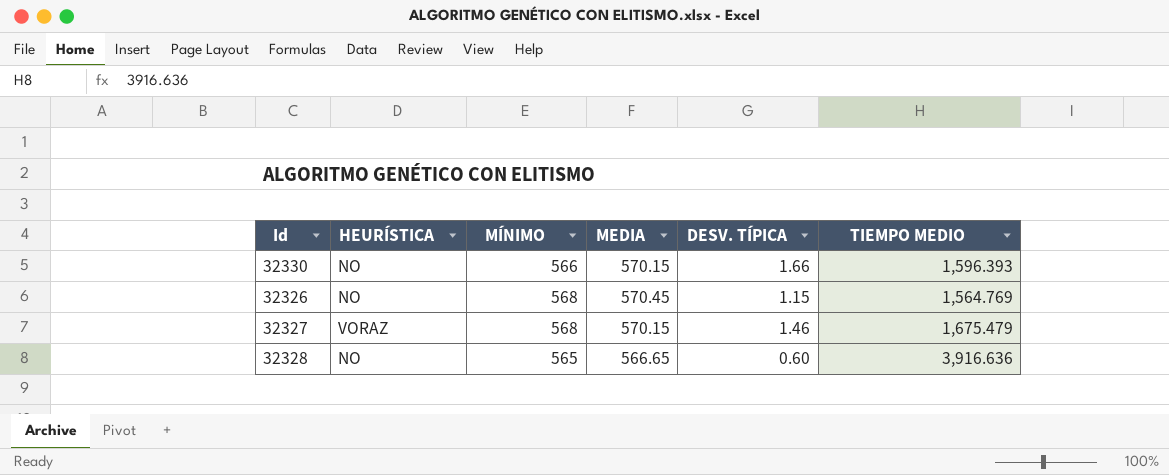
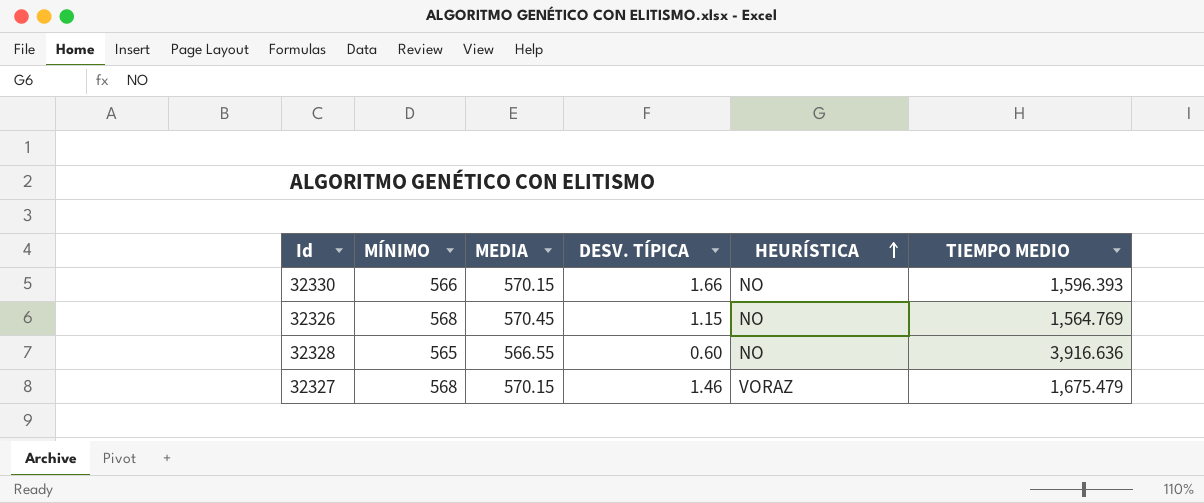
row order: none -> HEURÍSTICA ascending
column HEURÍSTICA | position: 2 -> 5
32328 | MEDIA: 566.65 -> 566.55

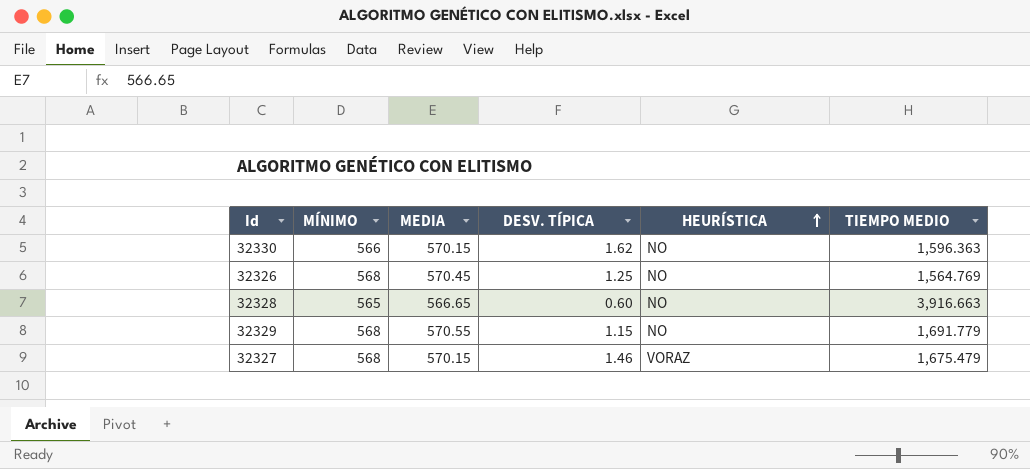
32330 | DESV. TÍPICA: 1.66 -> 1.62
32330 | TIEMPO MEDIO: 1,596.393 -> 1,596.363
32326 | DESV. TÍPICA: 1.15 -> 1.25
32328 | MEDIA: 566.55 -> 566.65
32328 | TIEMPO MEDIO: 3,916.636 -> 3,916.663
row 32329: none -> 568 | 570.55 | 1.15 | NO | 1,691.779

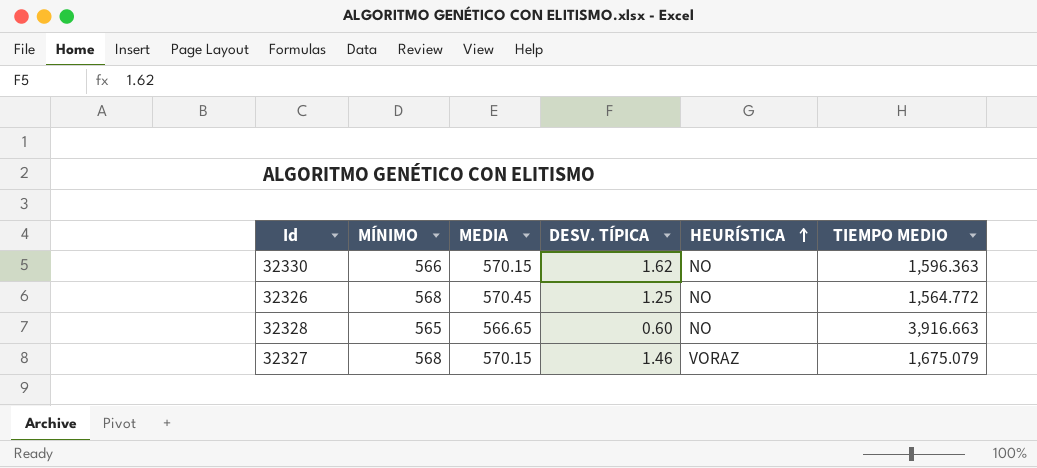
row 32329: 568 | 570.55 | 1.15 | NO | 1,691.779 -> none
32326 | TIEMPO MEDIO: 1,564.769 -> 1,564.772
32327 | TIEMPO MEDIO: 1,675.479 -> 1,675.079

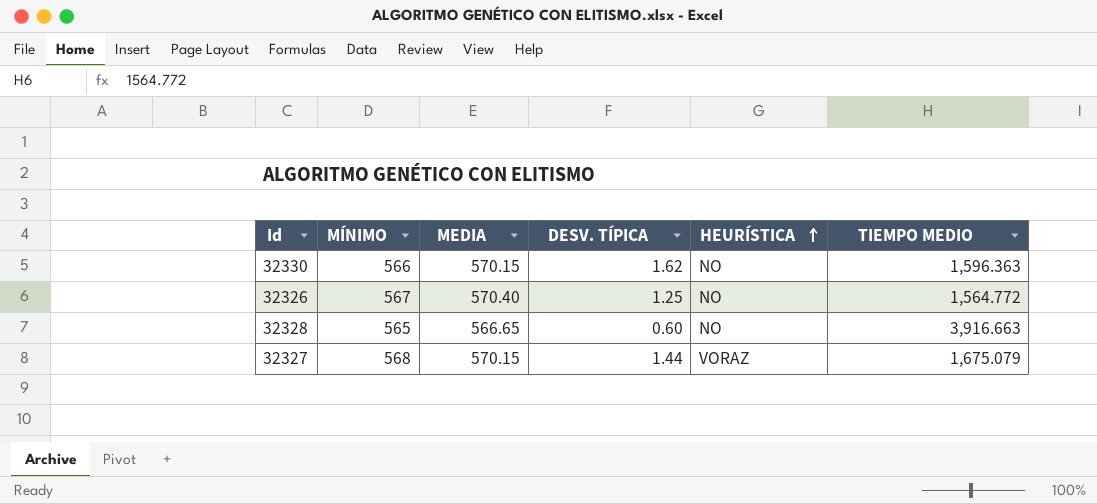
32326 | MÍNIMO: 568 -> 567
32326 | MEDIA: 570.45 -> 570.40
32327 | DESV. TÍPICA: 1.46 -> 1.44

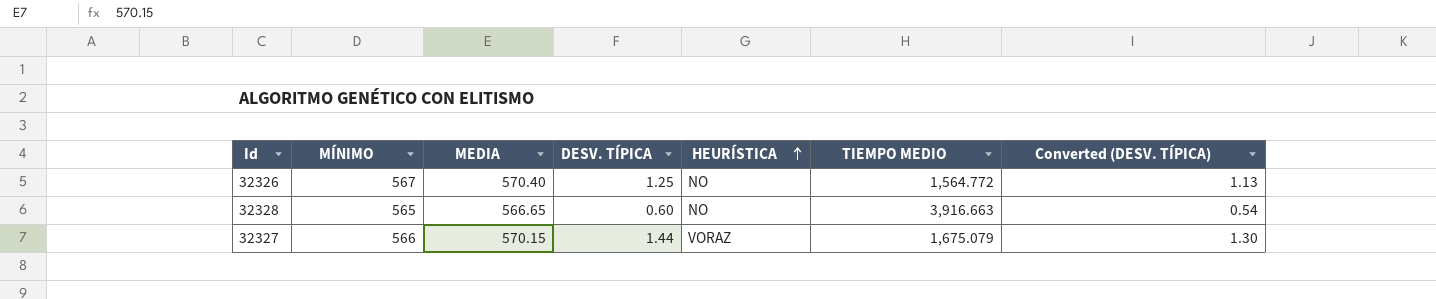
column Converted (DESV. TÍPICA) | formula: none -> [DESV. TÍPICA] * 0.9
row 32330: 566 | 570.15 | 1.62 | NO | 1,596.363 -> none
32327 | MÍNIMO: 568 -> 566

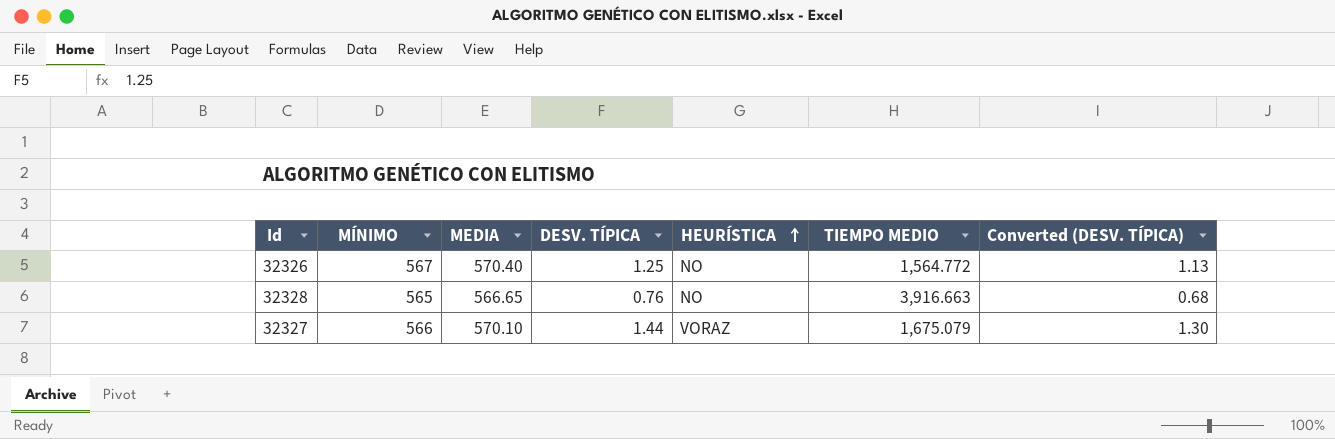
32328 | DESV. TÍPICA: 0.60 -> 0.76
32328 | Converted (DESV. TÍPICA): 0.54 -> 0.68
32327 | MEDIA: 570.15 -> 570.10

